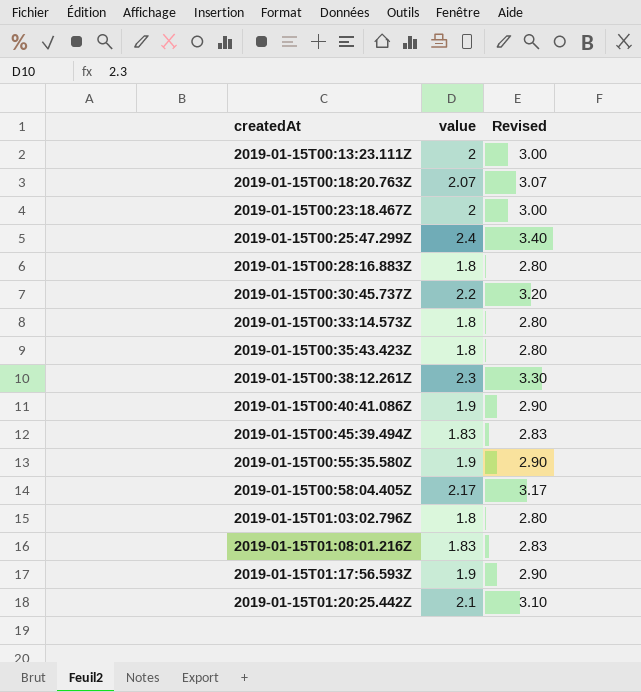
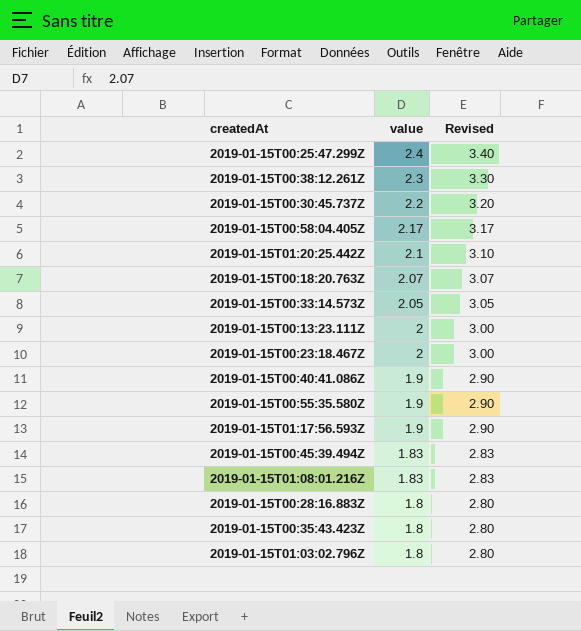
row order: createdAt ascending -> value descending
2019-01-15T00:33:14.573Z | value: 1.8 -> 2.05
2019-01-15T00:33:14.573Z | Revised: 2.80 -> 3.05

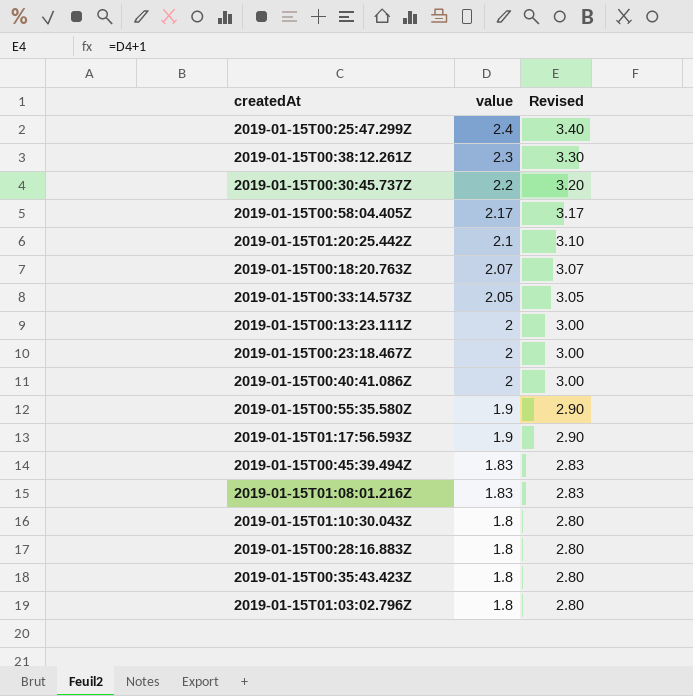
2019-01-15T00:40:41.086Z | value: 1.9 -> 2
2019-01-15T00:40:41.086Z | Revised: 2.90 -> 3.00
row 2019-01-15T01:10:30.043Z: none -> 1.8 | 2.80

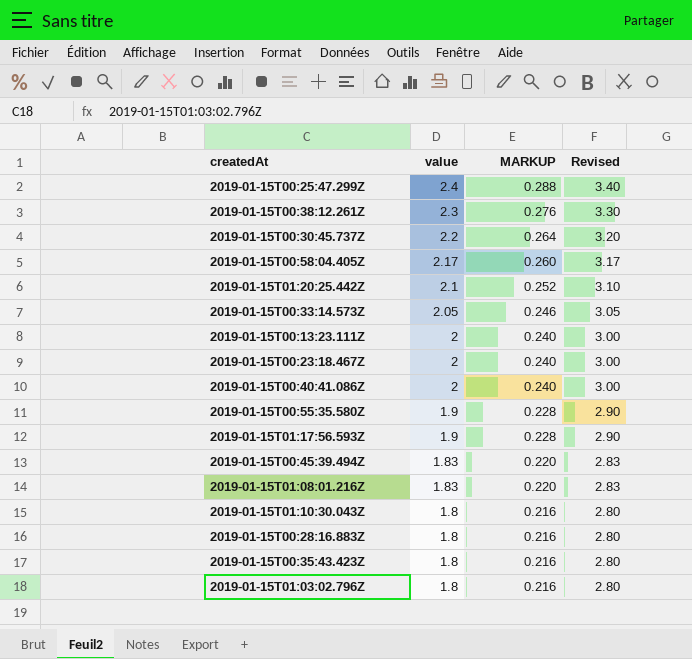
column MARKUP | formula: none -> [value] * 0.12
row 2019-01-15T00:18:20.763Z: 2.07 | 3.07 -> none

